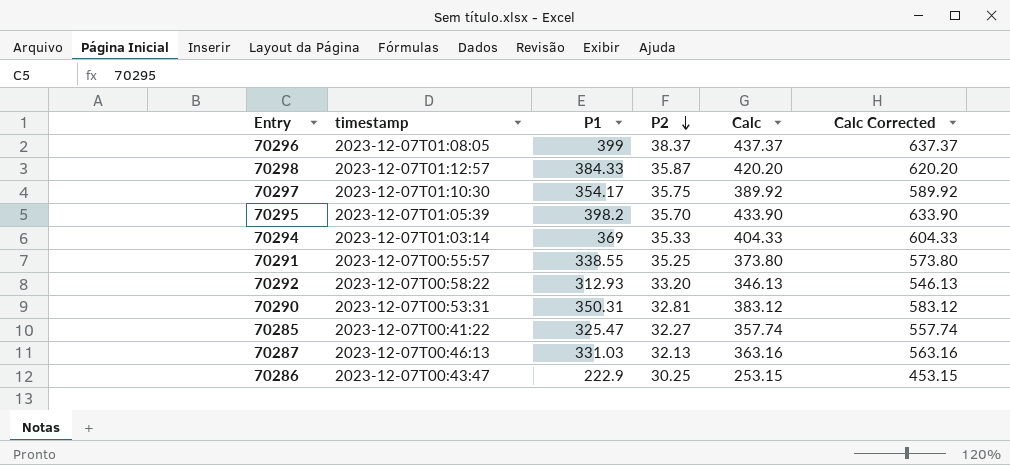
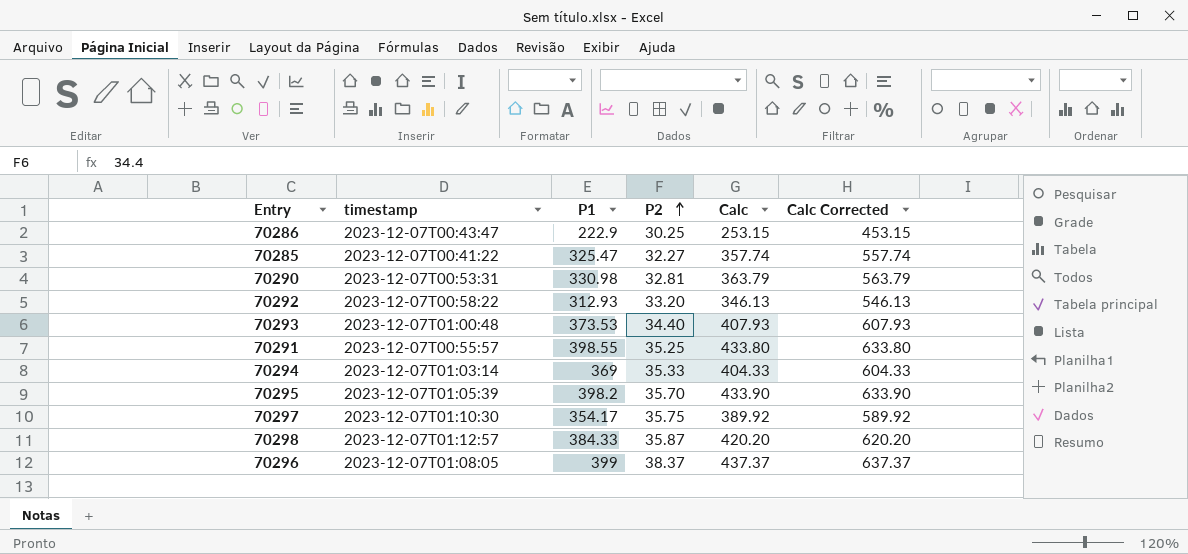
row order: P2 descending -> P2 ascending
row 70287: 2023-12-07T00:46:13 | 331.03 | 32.13 | 363.16 | 563.16 -> none
70290 | P1: 350.31 -> 330.98
70290 | Calc: 383.12 -> 363.79
70290 | Calc Corrected: 583.12 -> 563.79
row 70293: none -> 2023-12-07T01:00:48 | 373.53 | 34.40 | 407.93 | 607.93
70291 | P1: 338.55 -> 398.55
70291 | Calc: 373.80 -> 433.80
70291 | Calc Corrected: 573.80 -> 633.80

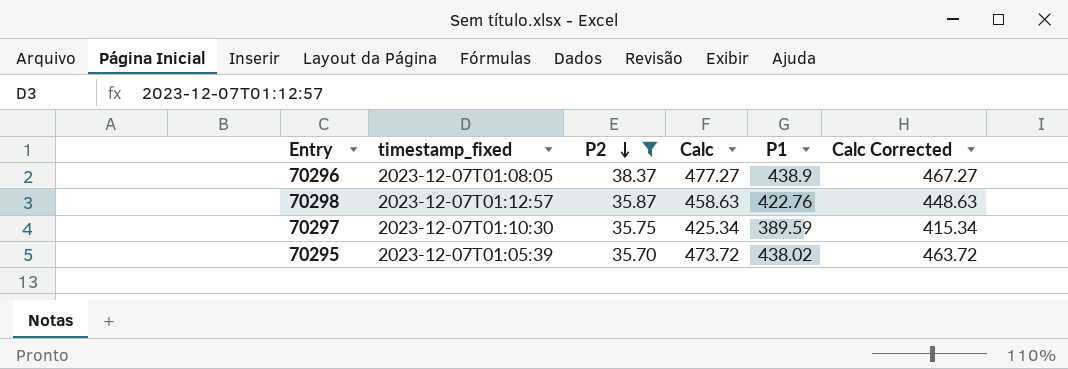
filter: none -> P2 >= 35.70
row order: P2 ascending -> P2 descending
column name: timestamp -> timestamp_fixed
column P1 | position: 3 -> 5
column Calc Corrected | formula: [Calc] + 200 -> [Calc] - 10
70296 | Calc: 437.37 -> 477.27
70296 | P1: 399 -> 438.9
70298 | Calc: 420.20 -> 458.63
70298 | P1: 384.33 -> 422.76
70297 | Calc: 389.92 -> 425.34
70297 | P1: 354.17 -> 389.59
70295 | Calc: 433.90 -> 473.72
70295 | P1: 398.2 -> 438.02

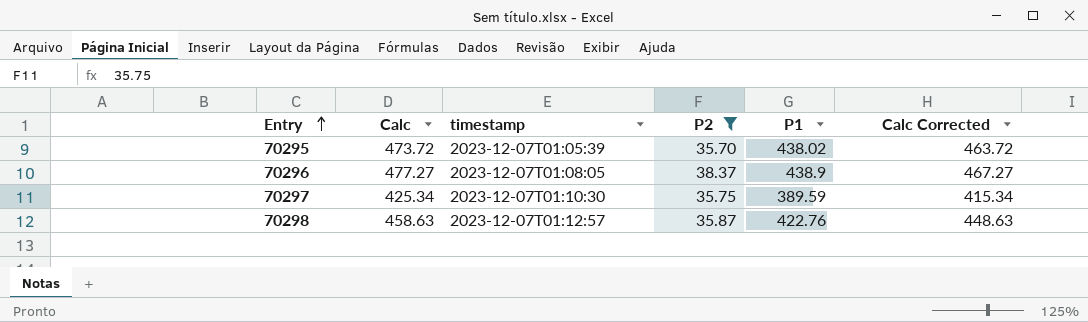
row order: P2 descending -> Entry ascending
column Calc | position: 4 -> 2
column name: timestamp_fixed -> timestamp

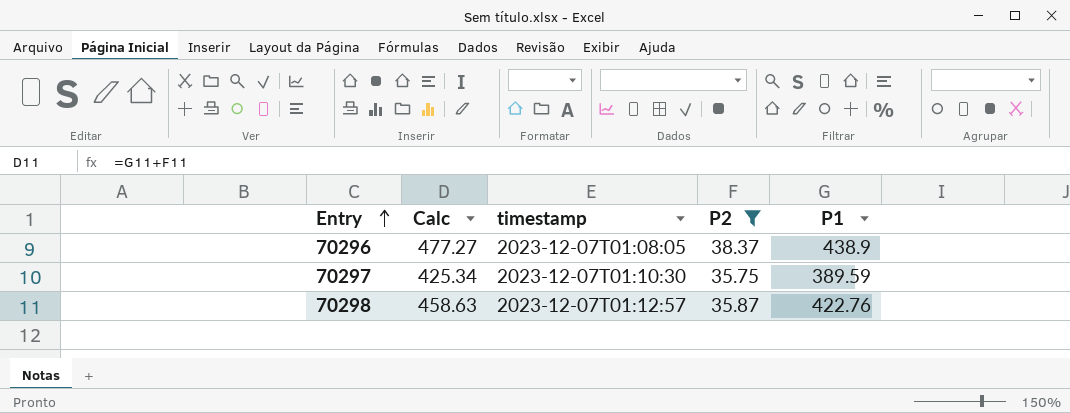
column Calc Corrected | formula: [Calc] - 10 -> none
row 70295: 473.72 | 2023-12-07T01:05:39 | 35.70 | 438.02 | 463.72 -> none

